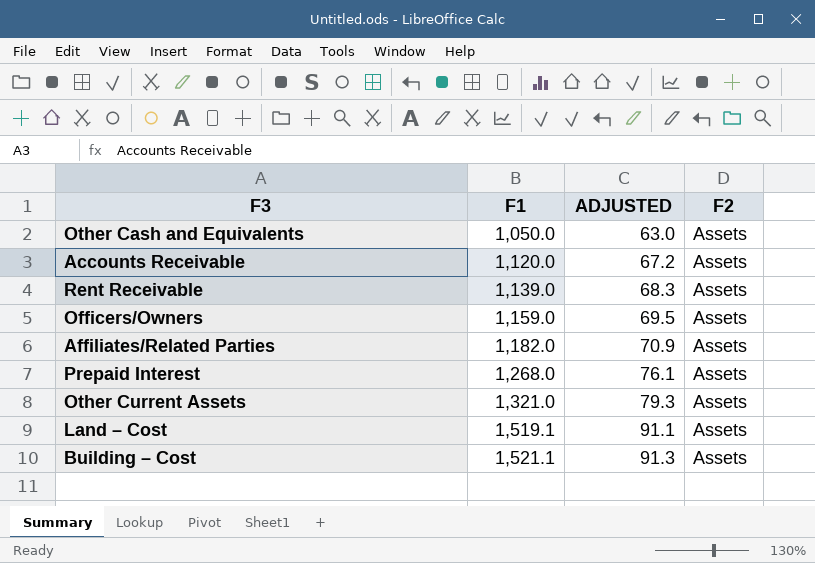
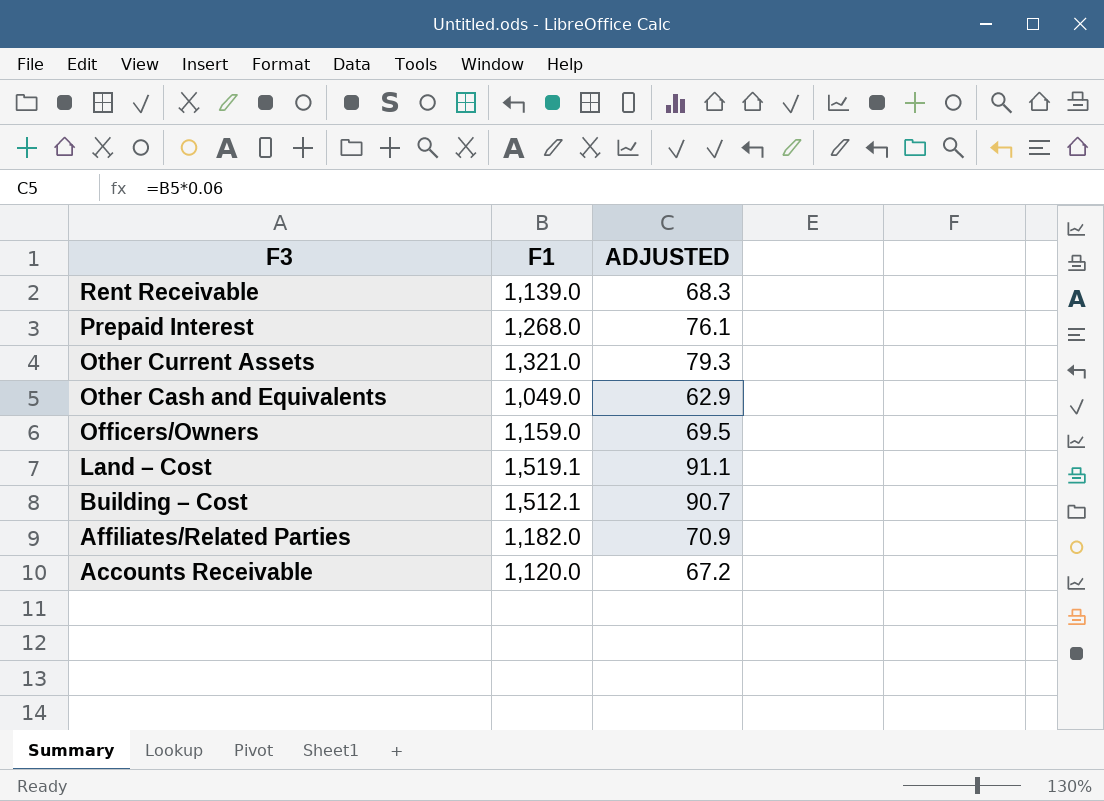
row order: F1 ascending -> F3 descending
column F2 | position: 4 -> none
Other Cash and Equivalents | F1: 1,050.0 -> 1,049.0
Other Cash and Equivalents | ADJUSTED: 63.0 -> 62.9
Building – Cost | F1: 1,521.1 -> 1,512.1
Building – Cost | ADJUSTED: 91.3 -> 90.7

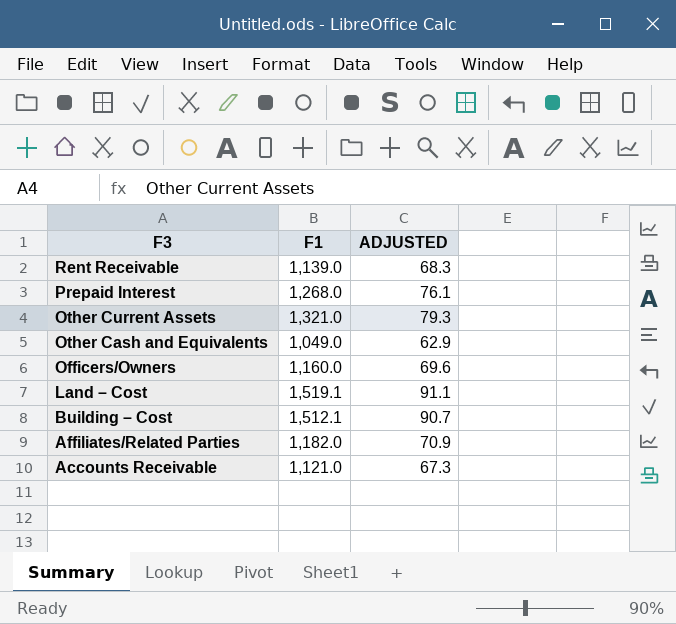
Officers/Owners | F1: 1,159.0 -> 1,160.0
Officers/Owners | ADJUSTED: 69.5 -> 69.6
Accounts Receivable | F1: 1,120.0 -> 1,121.0
Accounts Receivable | ADJUSTED: 67.2 -> 67.3

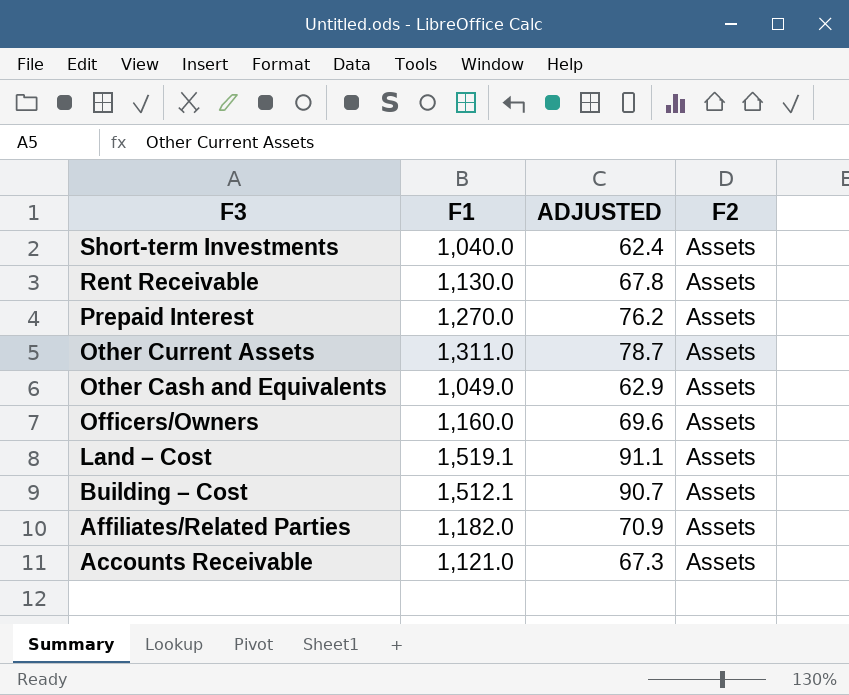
column F2 | position: none -> 4
row Short-term Investments: none -> 1,040.0 | 62.4 | Assets
Rent Receivable | F1: 1,139.0 -> 1,130.0
Rent Receivable | ADJUSTED: 68.3 -> 67.8
Prepaid Interest | F1: 1,268.0 -> 1,270.0
Prepaid Interest | ADJUSTED: 76.1 -> 76.2
Other Current Assets | F1: 1,321.0 -> 1,311.0
Other Current Assets | ADJUSTED: 79.3 -> 78.7

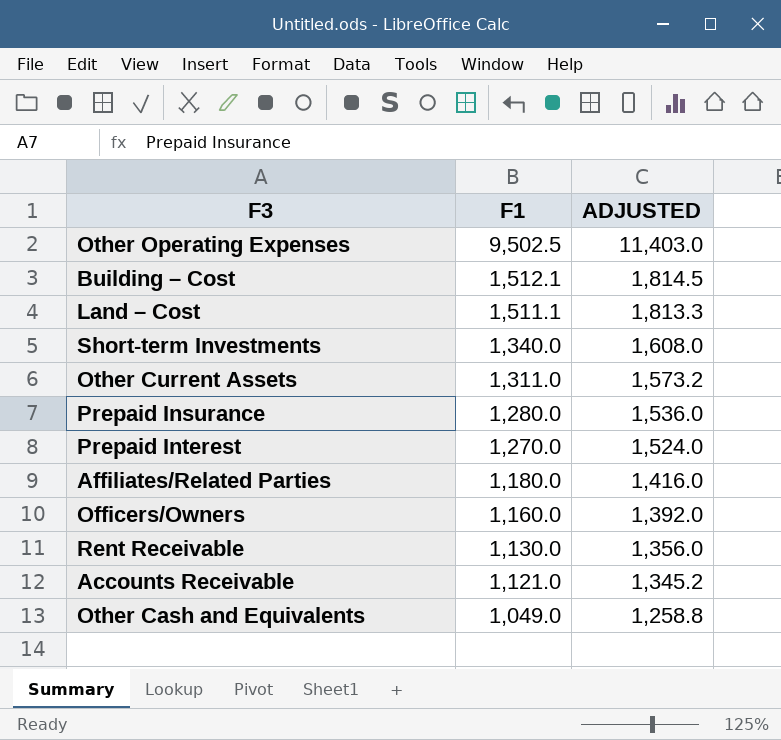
row order: F3 descending -> F1 descending
column F2 | position: 4 -> none
column ADJUSTED | formula: [F1] * 0.06 -> [F1] * 1.2
row Other Operating Expenses: none -> 9,502.5 | 11,403.0
Land – Cost | F1: 1,519.1 -> 1,511.1
Short-term Investments | F1: 1,040.0 -> 1,340.0
row Prepaid Insurance: none -> 1,280.0 | 1,536.0
Affiliates/Related Parties | F1: 1,182.0 -> 1,180.0

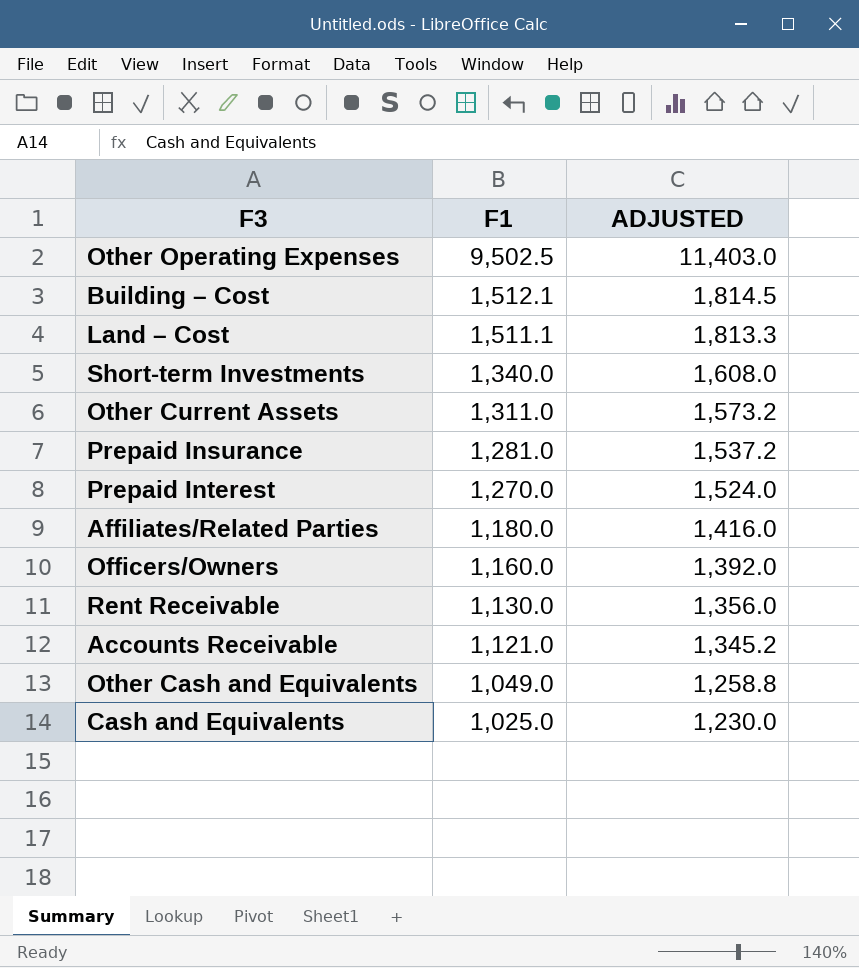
Prepaid Insurance | F1: 1,280.0 -> 1,281.0
Prepaid Insurance | ADJUSTED: 1,536.0 -> 1,537.2
row Cash and Equivalents: none -> 1,025.0 | 1,230.0

